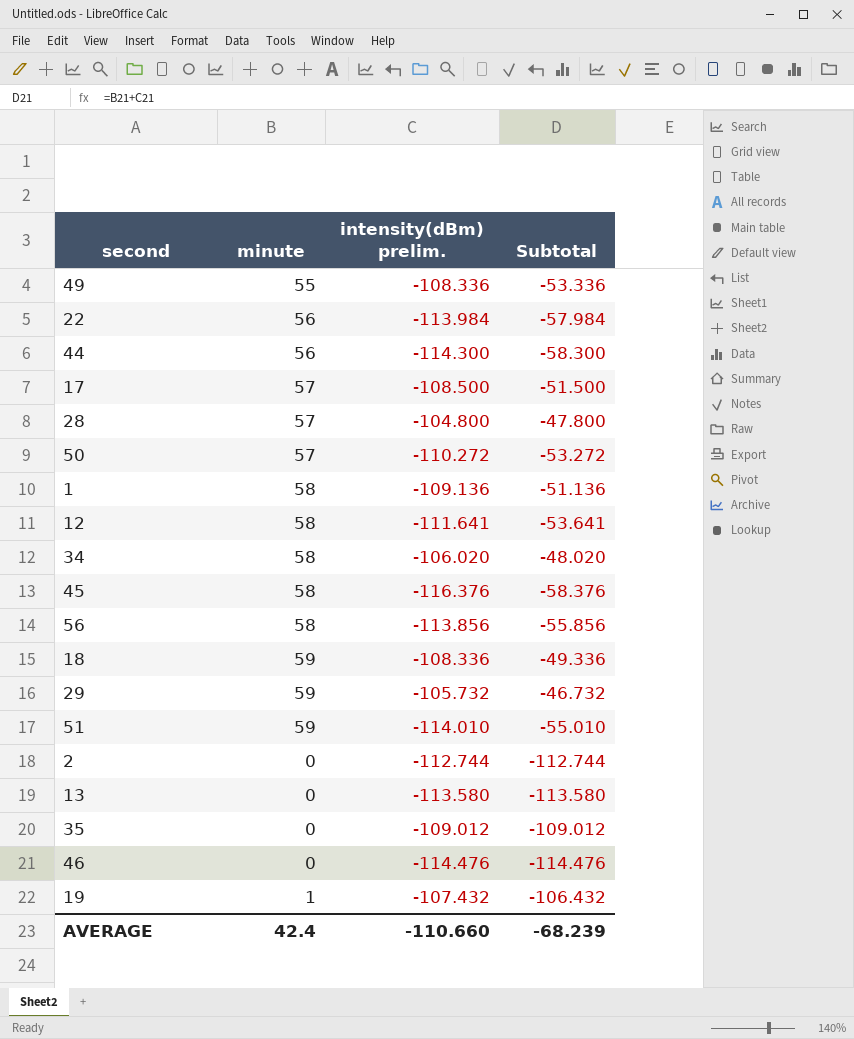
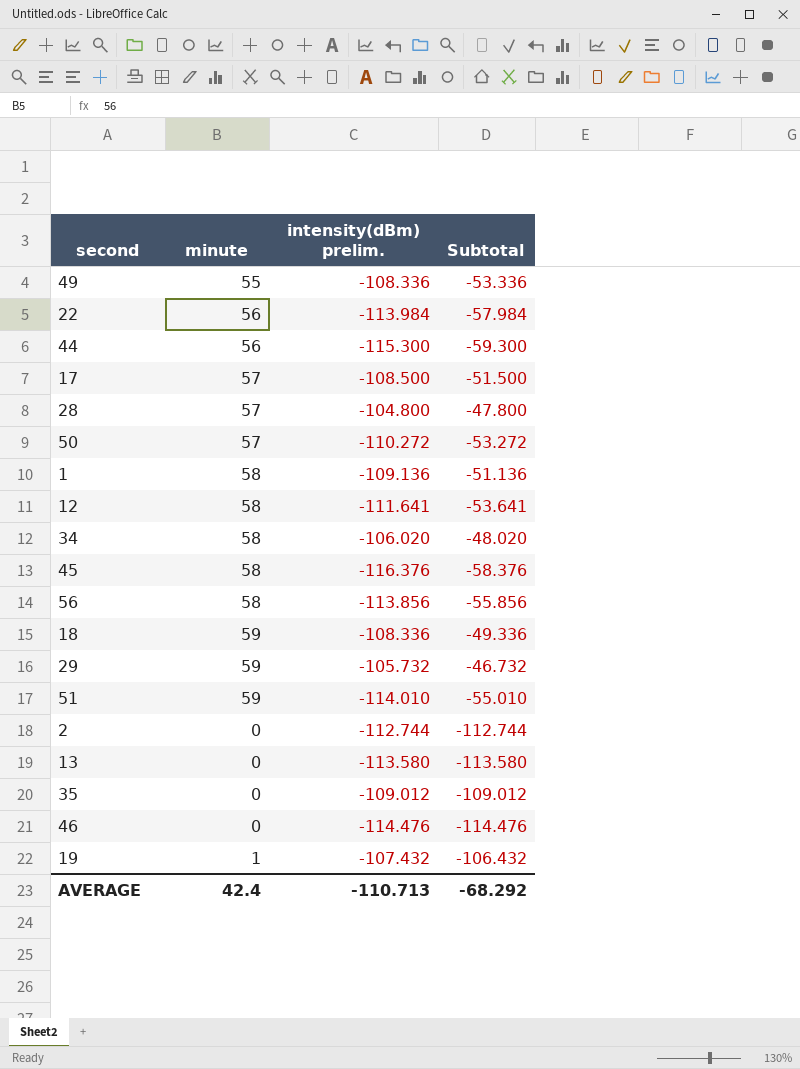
44 | intensity(dBm) prelim.: -114.300 -> -115.300
44 | Subtotal: -58.300 -> -59.300
AVERAGE | intensity(dBm) prelim.: -110.660 -> -110.713
AVERAGE | Subtotal: -68.239 -> -68.292

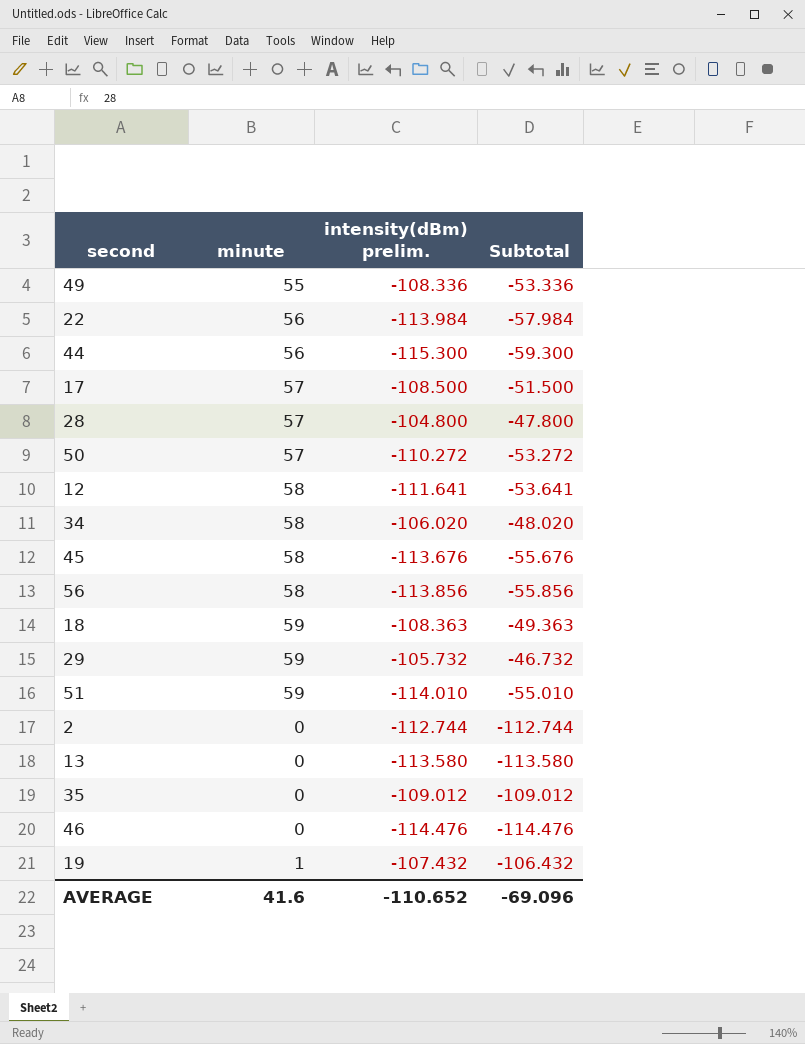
row 1: 58 | -109.136 | -51.136 -> none
45 | intensity(dBm) prelim.: -116.376 -> -113.676
45 | Subtotal: -58.376 -> -55.676
18 | intensity(dBm) prelim.: -108.336 -> -108.363
18 | Subtotal: -49.336 -> -49.363
AVERAGE | minute: 42.4 -> 41.6
AVERAGE | intensity(dBm) prelim.: -110.713 -> -110.652
AVERAGE | Subtotal: -68.292 -> -69.096

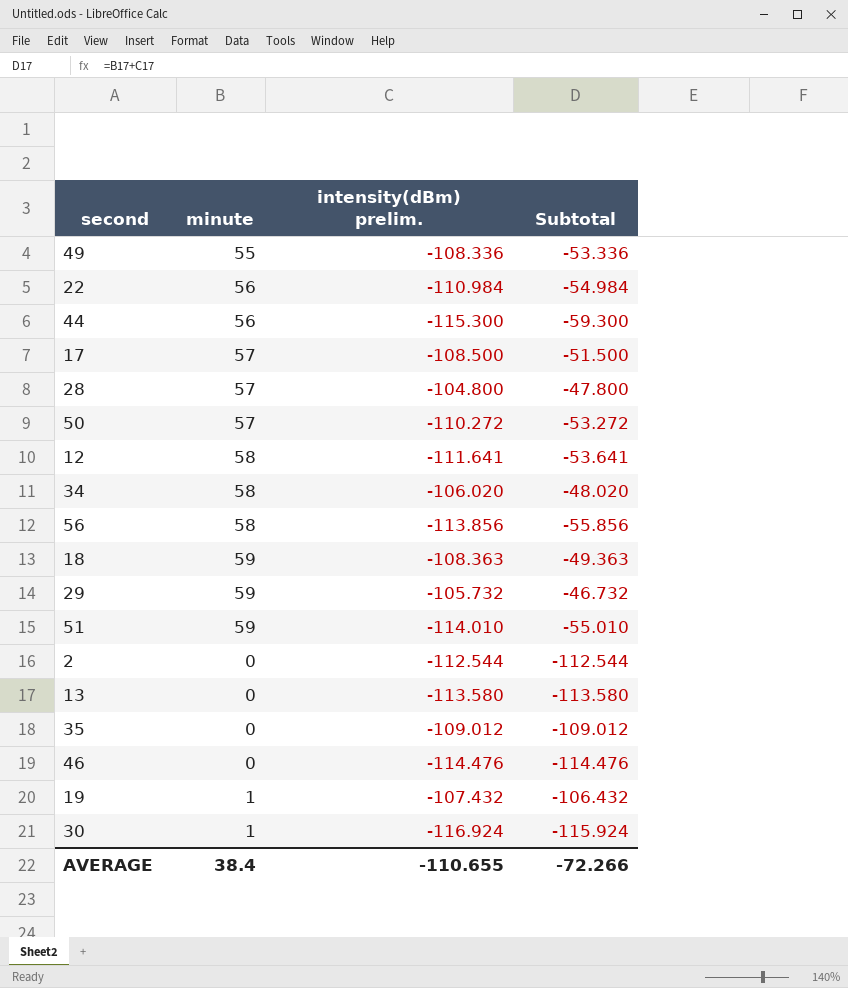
row 45: 58 | -113.676 | -55.676 -> none
22 | intensity(dBm) prelim.: -113.984 -> -110.984
22 | Subtotal: -57.984 -> -54.984
2 | intensity(dBm) prelim.: -112.744 -> -112.544
2 | Subtotal: -112.744 -> -112.544
row 30: none -> 1 | -116.924 | -115.924
AVERAGE | minute: 41.6 -> 38.4
AVERAGE | intensity(dBm) prelim.: -110.652 -> -110.655
AVERAGE | Subtotal: -69.096 -> -72.266

